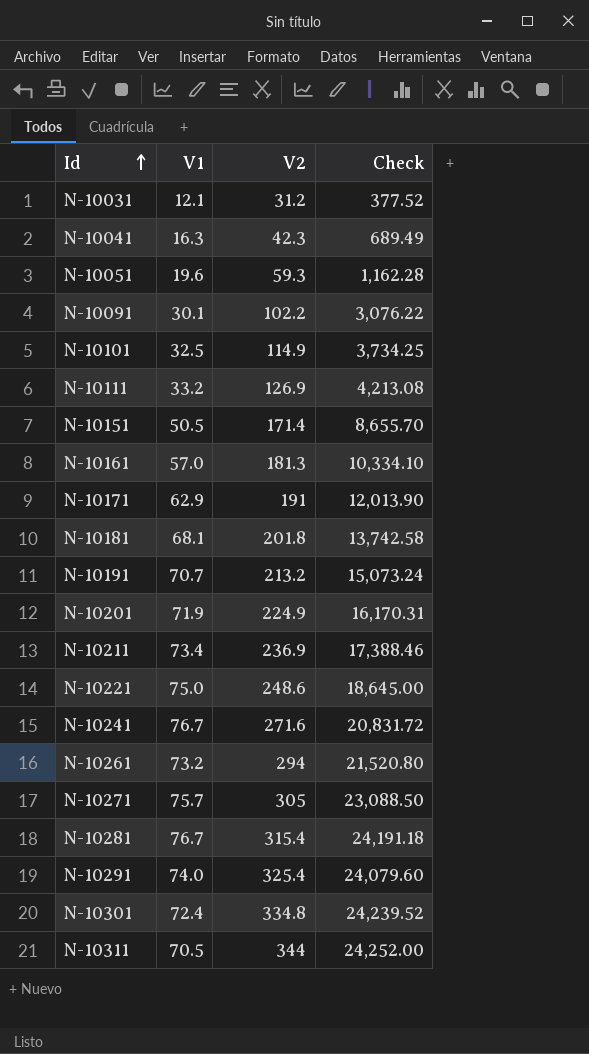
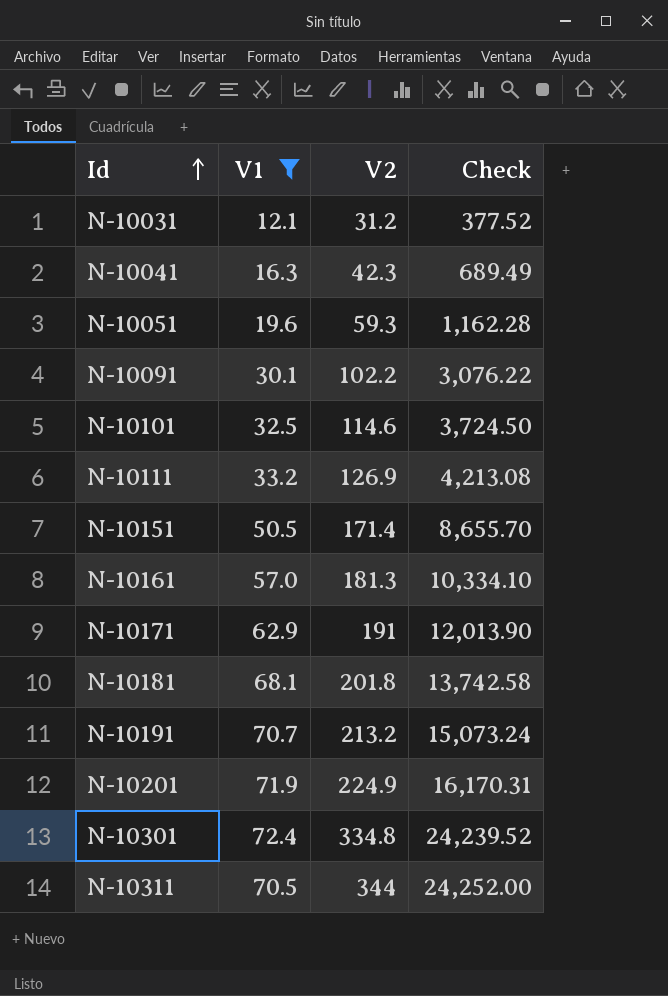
filter: none -> V1 <= 72.4
N-10101 | V2: 114.9 -> 114.6
N-10101 | Check: 3,734.25 -> 3,724.50

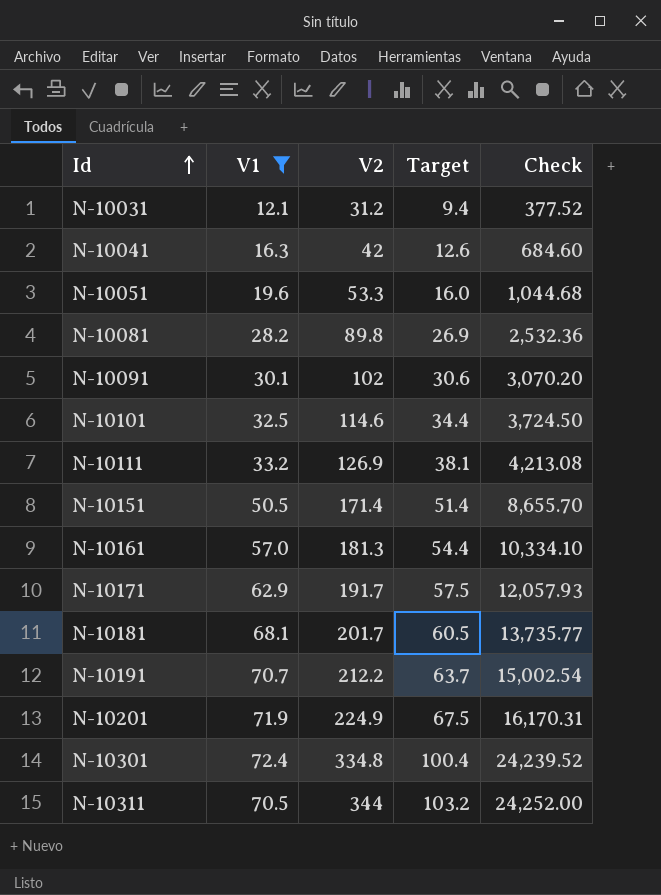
column Target | formula: none -> [V2] * 0.3
N-10041 | V2: 42.3 -> 42
N-10041 | Check: 689.49 -> 684.60
N-10051 | V2: 59.3 -> 53.3
N-10051 | Check: 1,162.28 -> 1,044.68
row N-10081: none -> 28.2 | 89.8 | 26.9 | 2,532.36
N-10091 | V2: 102.2 -> 102
N-10091 | Check: 3,076.22 -> 3,070.20
N-10171 | V2: 191 -> 191.7
N-10171 | Check: 12,013.90 -> 12,057.93
N-10181 | V2: 201.8 -> 201.7
N-10181 | Check: 13,742.58 -> 13,735.77
N-10191 | V2: 213.2 -> 212.2
N-10191 | Check: 15,073.24 -> 15,002.54

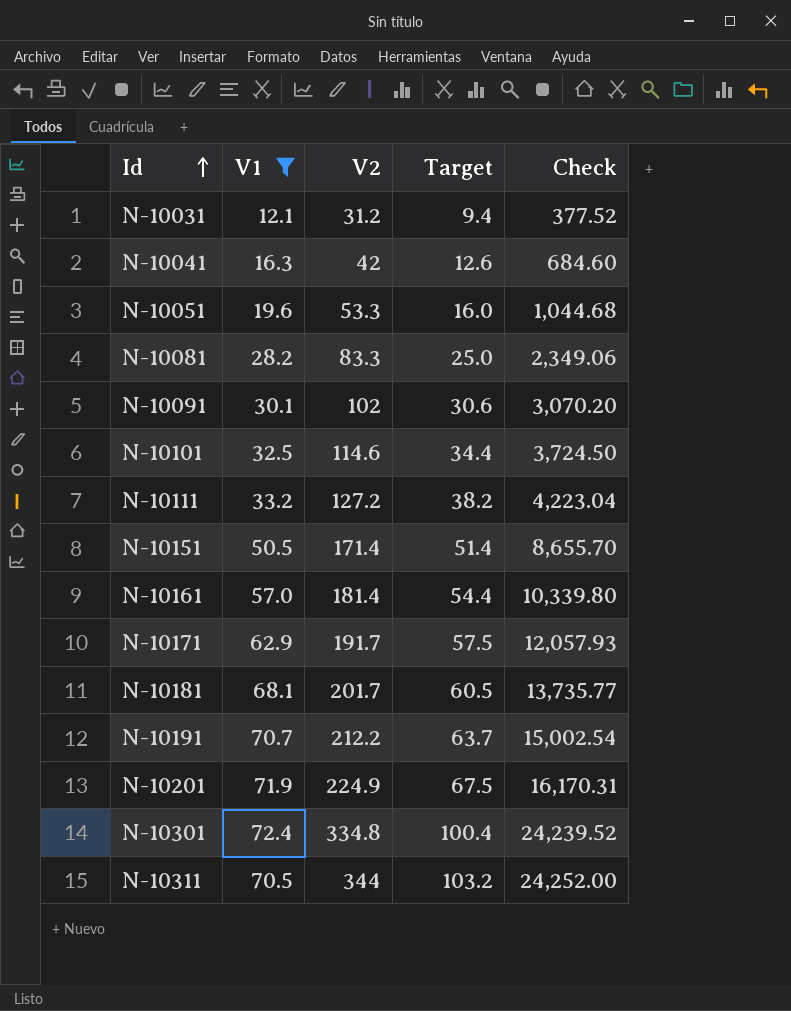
N-10081 | V2: 89.8 -> 83.3
N-10081 | Target: 26.9 -> 25.0
N-10081 | Check: 2,532.36 -> 2,349.06
N-10111 | V2: 126.9 -> 127.2
N-10111 | Target: 38.1 -> 38.2
N-10111 | Check: 4,213.08 -> 4,223.04
N-10161 | V2: 181.3 -> 181.4
N-10161 | Check: 10,334.10 -> 10,339.80

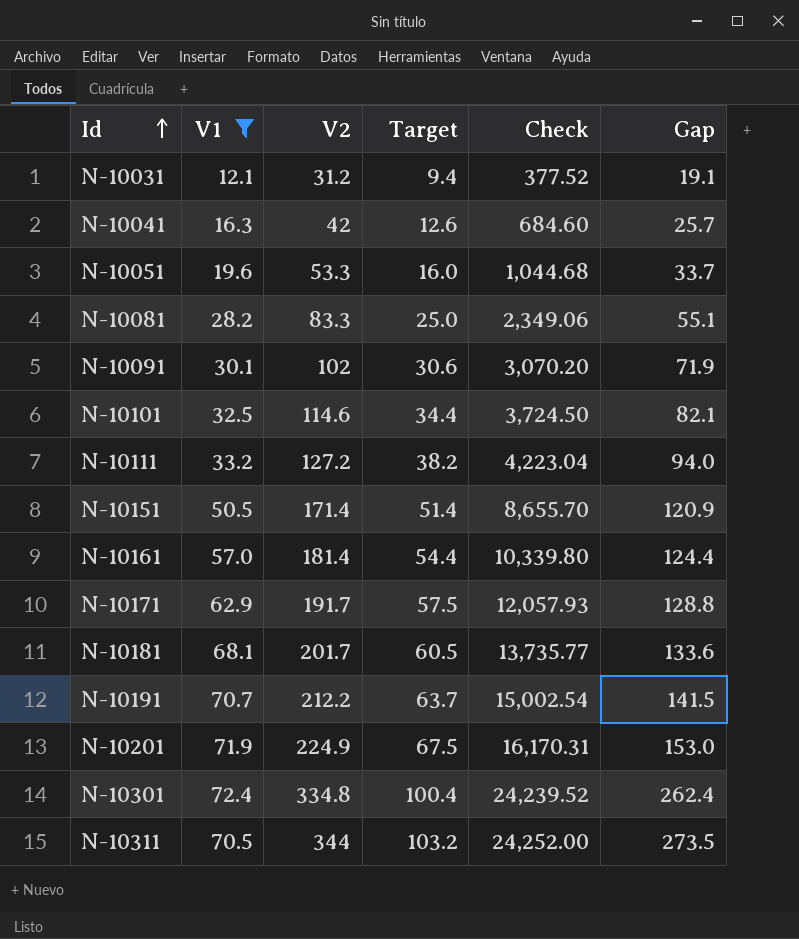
column Gap | formula: none -> [V2] - [V1]

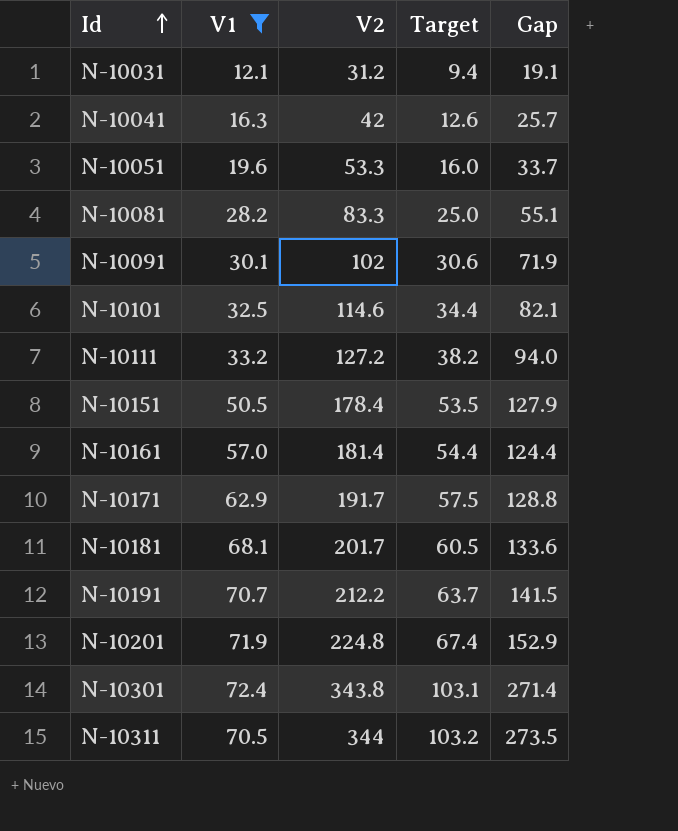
column Check | formula: [V1] * [V2] -> none
N-10151 | V2: 171.4 -> 178.4
N-10151 | Target: 51.4 -> 53.5
N-10151 | Gap: 120.9 -> 127.9
N-10201 | V2: 224.9 -> 224.8
N-10201 | Target: 67.5 -> 67.4
N-10201 | Gap: 153.0 -> 152.9
N-10301 | V2: 334.8 -> 343.8
N-10301 | Target: 100.4 -> 103.1
N-10301 | Gap: 262.4 -> 271.4

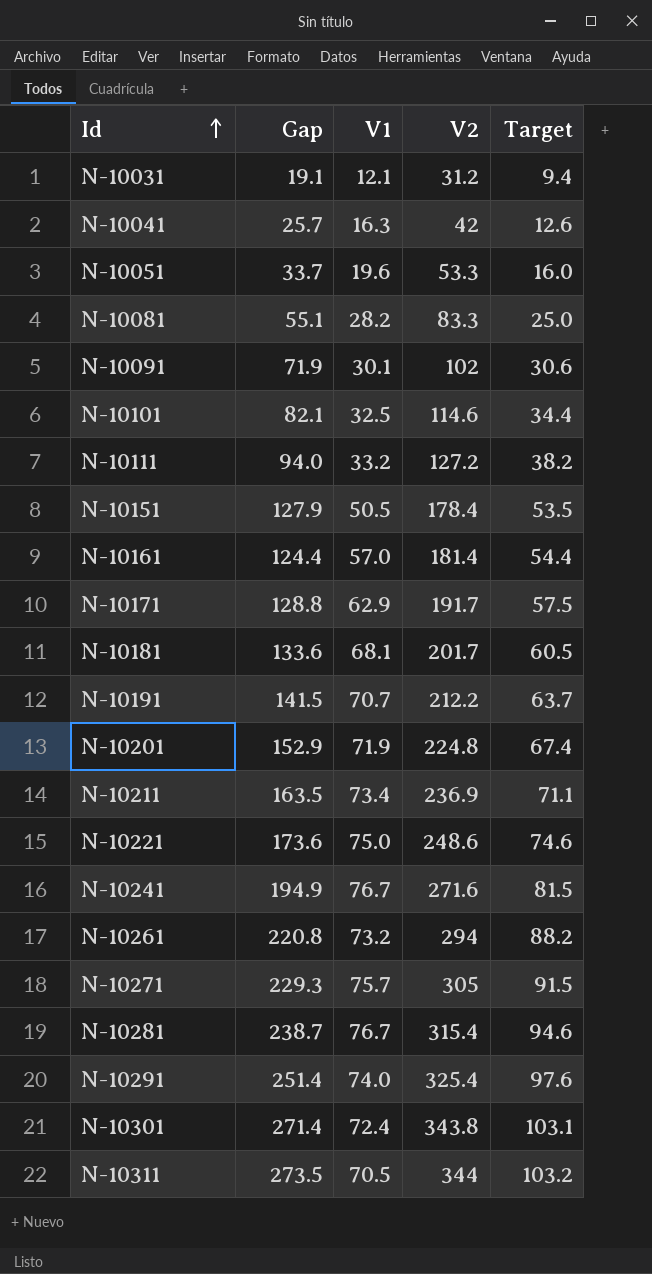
filter: V1 <= 72.4 -> none
column Gap | position: 5 -> 2

